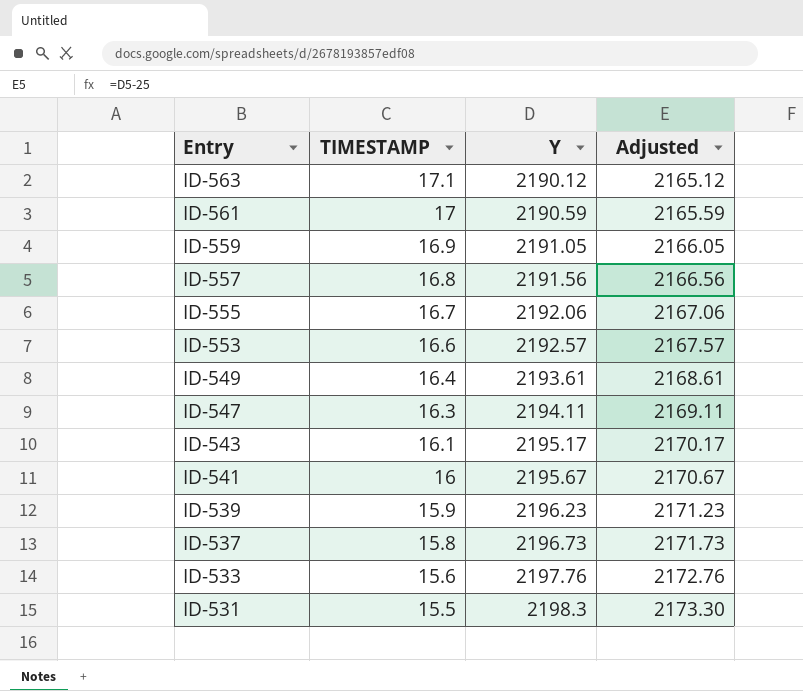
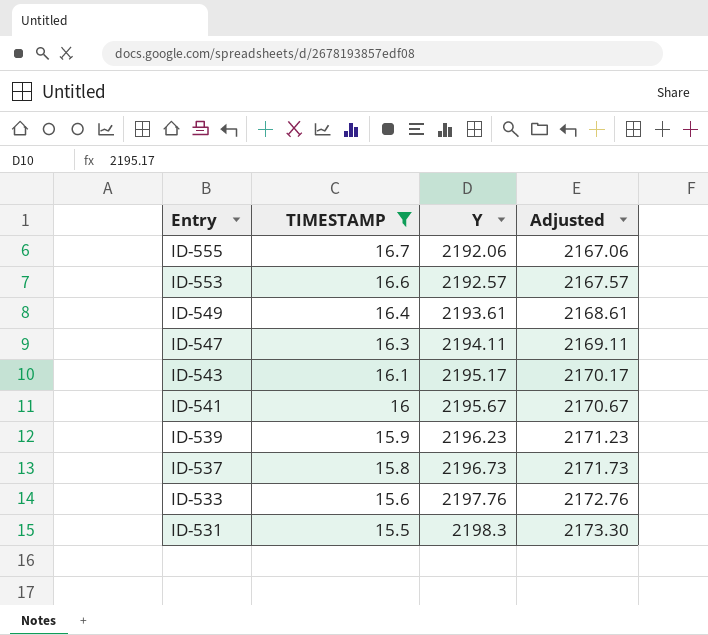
filter: none -> TIMESTAMP <= 16.7

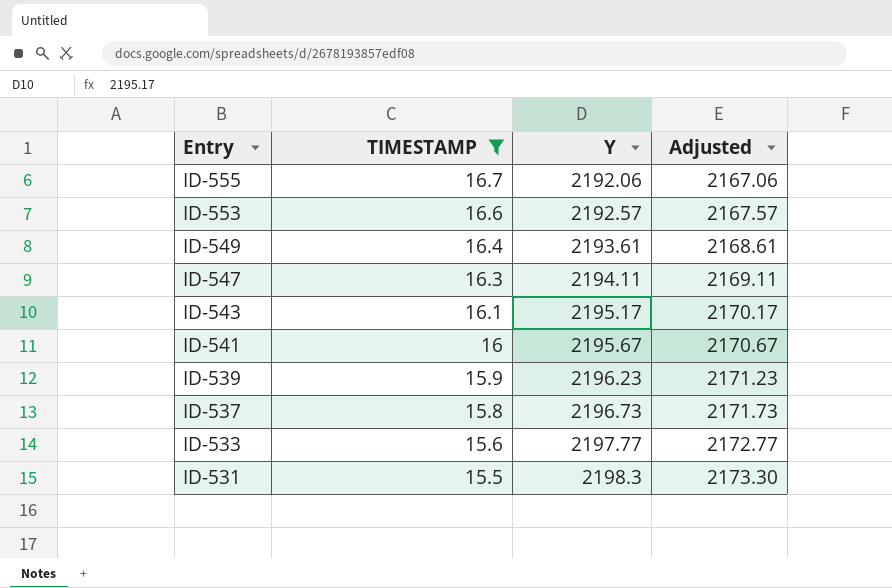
ID-533 | Y: 2197.76 -> 2197.77
ID-533 | Adjusted: 2172.76 -> 2172.77

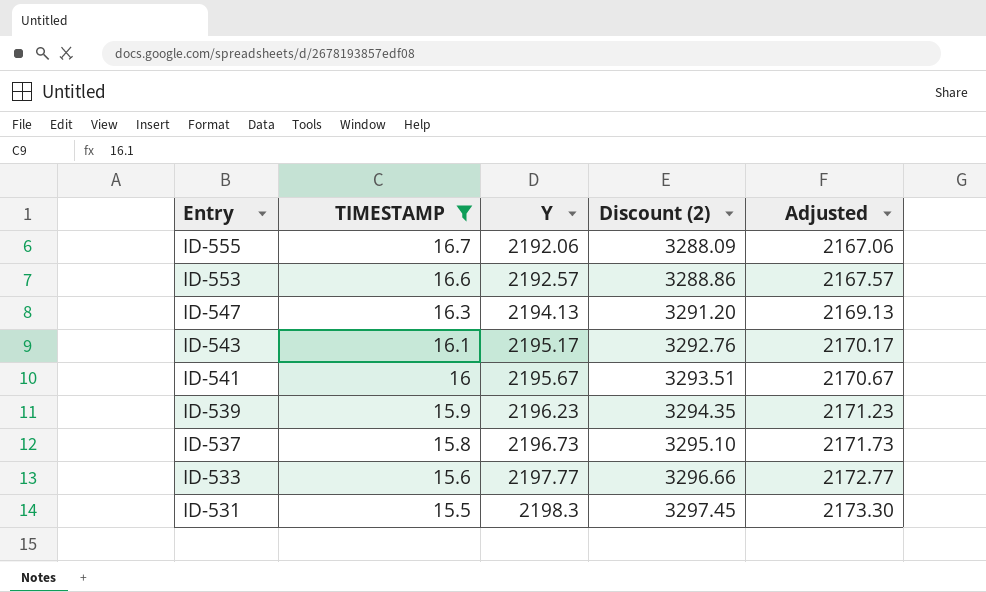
column Discount (2) | formula: none -> [Y] * 1.5
row ID-549: 16.4 | 2193.61 | 2168.61 -> none
ID-547 | Y: 2194.11 -> 2194.13
ID-547 | Adjusted: 2169.11 -> 2169.13

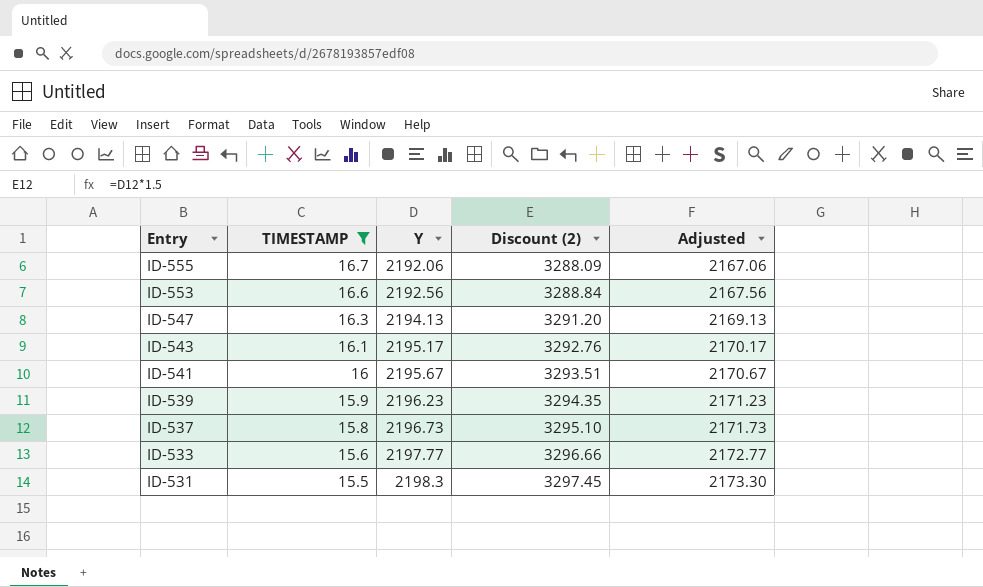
ID-553 | Y: 2192.57 -> 2192.56
ID-553 | Discount (2): 3288.86 -> 3288.84
ID-553 | Adjusted: 2167.57 -> 2167.56

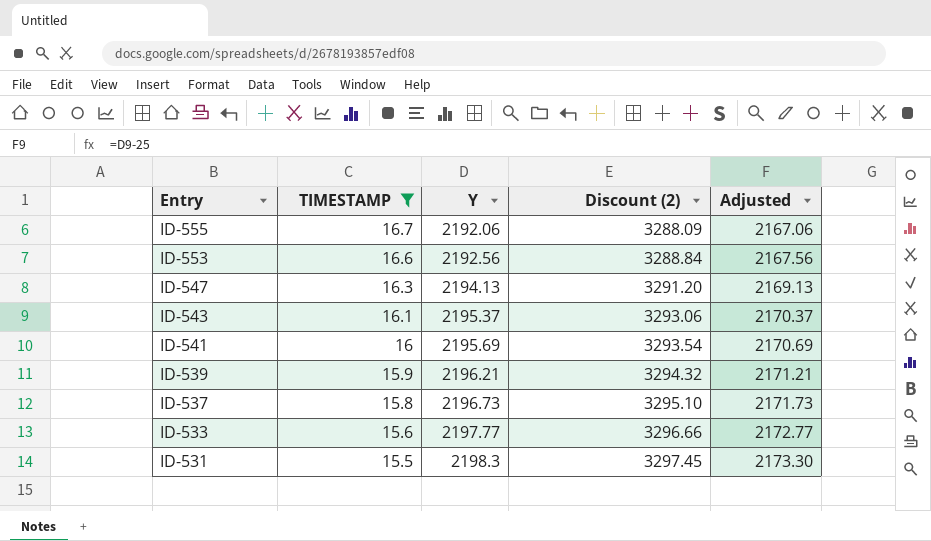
ID-543 | Y: 2195.17 -> 2195.37
ID-543 | Discount (2): 3292.76 -> 3293.06
ID-543 | Adjusted: 2170.17 -> 2170.37
ID-541 | Y: 2195.67 -> 2195.69
ID-541 | Discount (2): 3293.51 -> 3293.54
ID-541 | Adjusted: 2170.67 -> 2170.69
ID-539 | Y: 2196.23 -> 2196.21
ID-539 | Discount (2): 3294.35 -> 3294.32
ID-539 | Adjusted: 2171.23 -> 2171.21

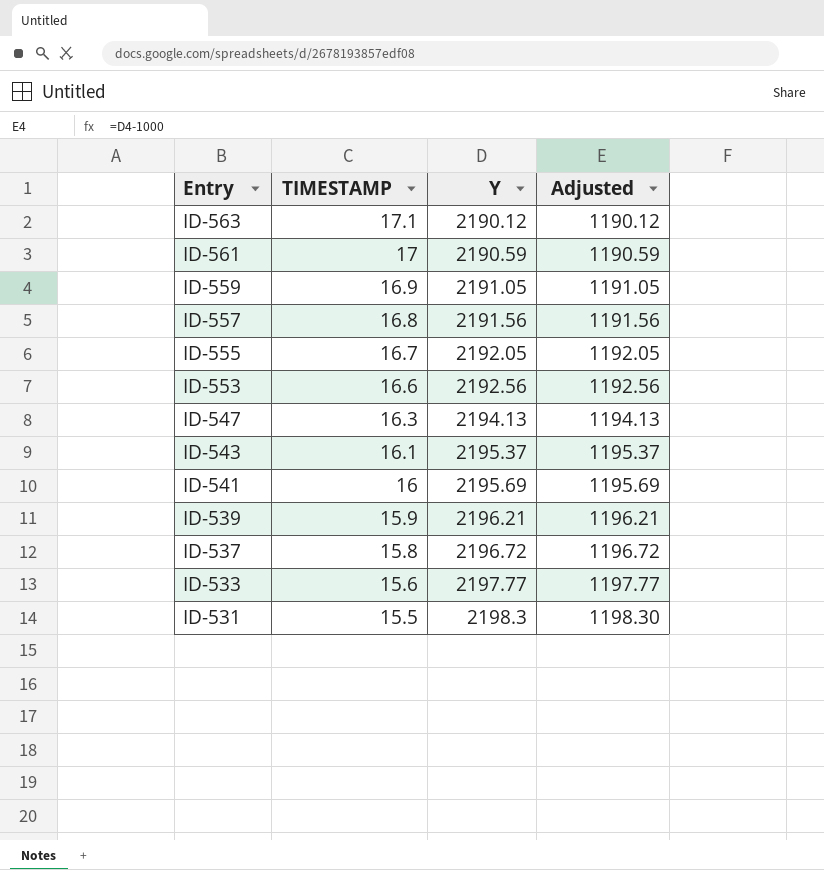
filter: TIMESTAMP <= 16.7 -> none
column Discount (2) | formula: [Y] * 1.5 -> none
column Adjusted | formula: [Y] - 25 -> [Y] - 1000
ID-555 | Y: 2192.06 -> 2192.05
ID-537 | Y: 2196.73 -> 2196.72

